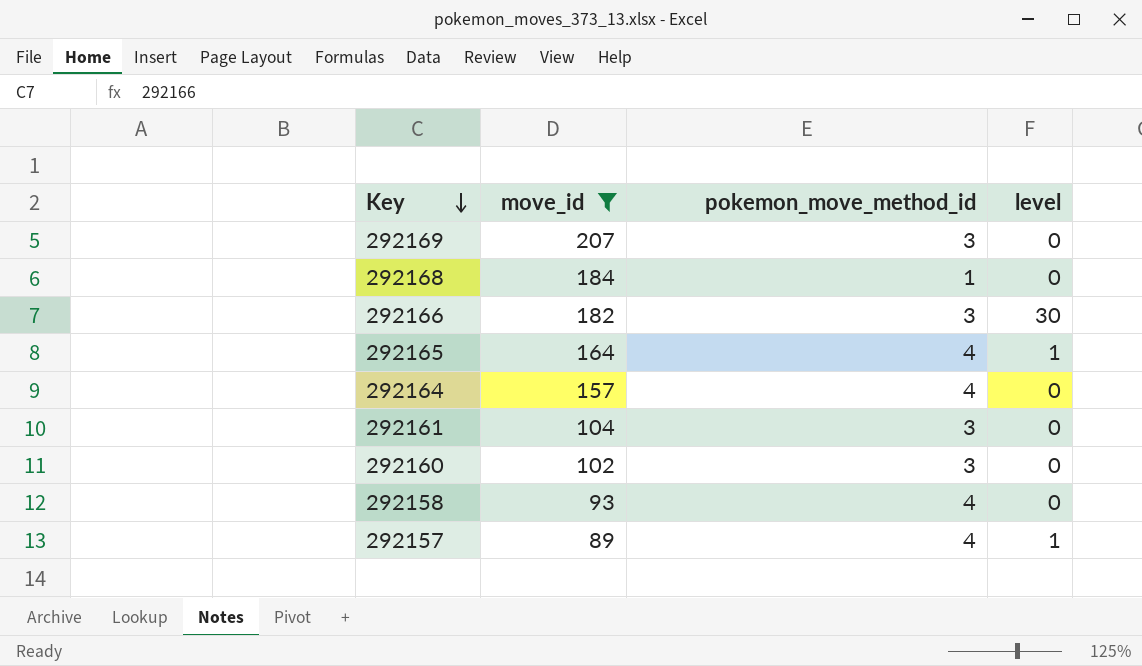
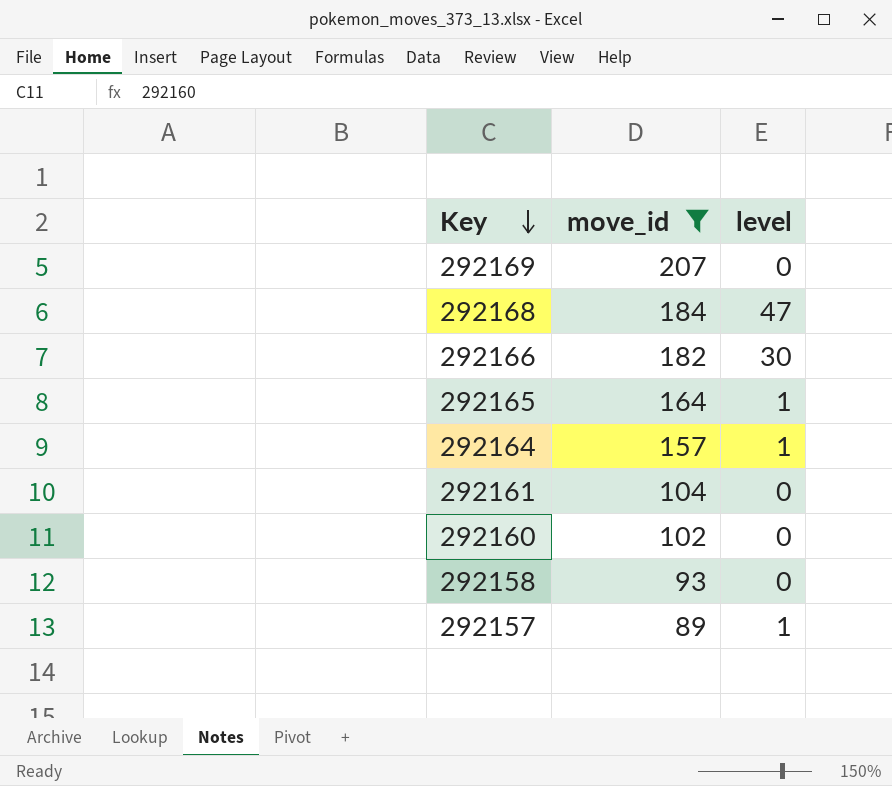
column pokemon_move_method_id | position: 3 -> none
292168 | level: 0 -> 47
292164 | level: 0 -> 1

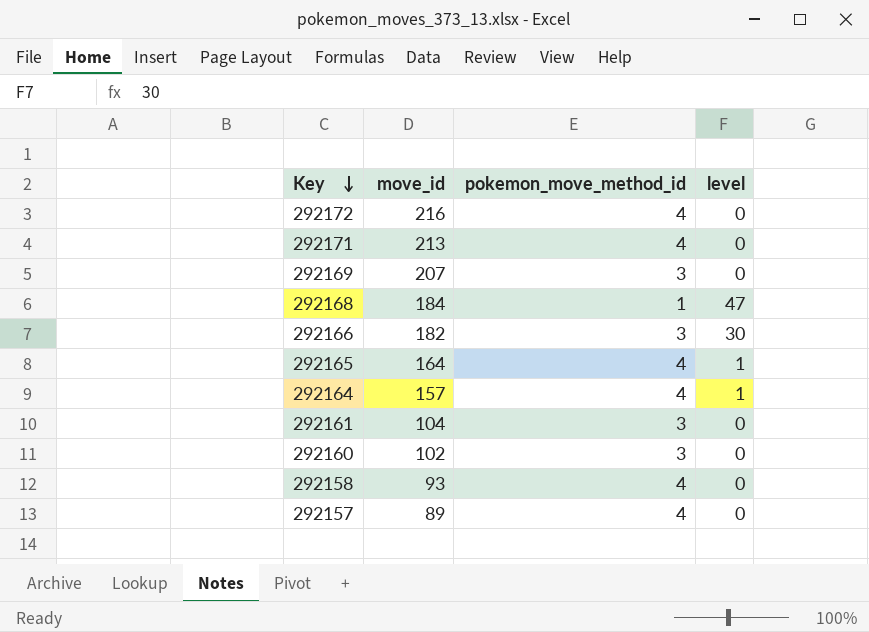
filter: move_id <= 207 -> none
column pokemon_move_method_id | position: none -> 3
292157 | level: 1 -> 0

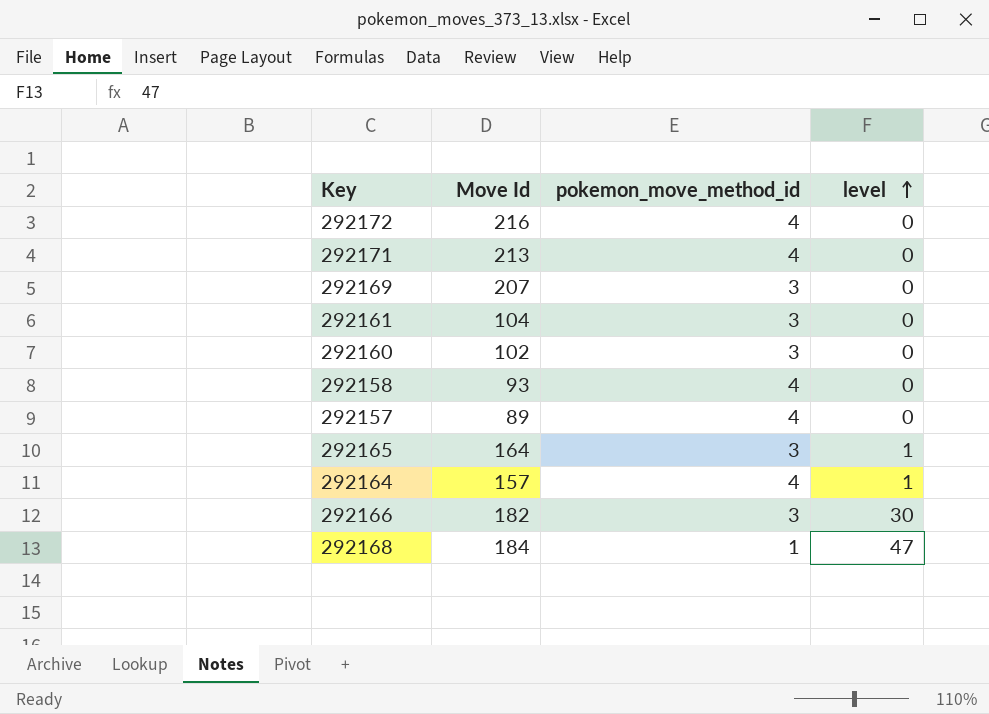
row order: Key descending -> level ascending
column name: move_id -> Move Id
292165 | pokemon_move_method_id: 4 -> 3

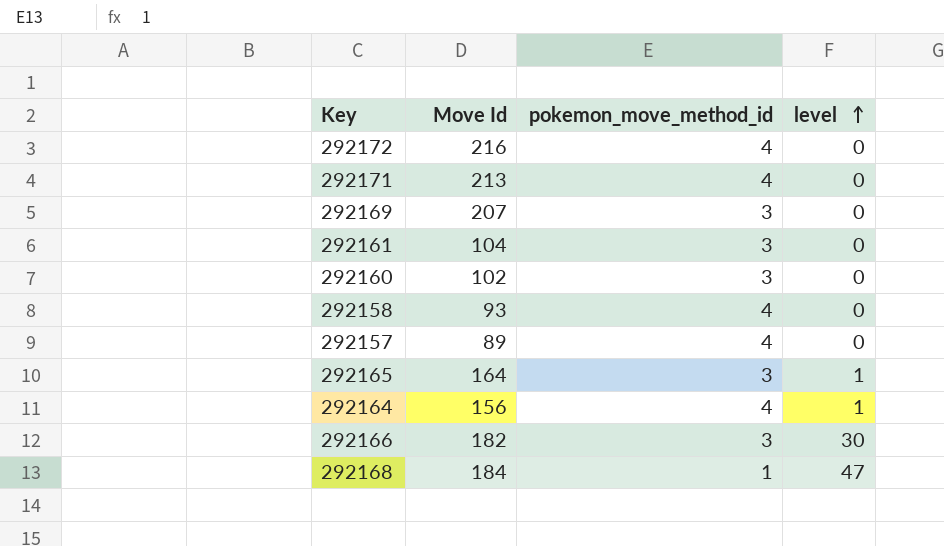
292164 | Move Id: 157 -> 156

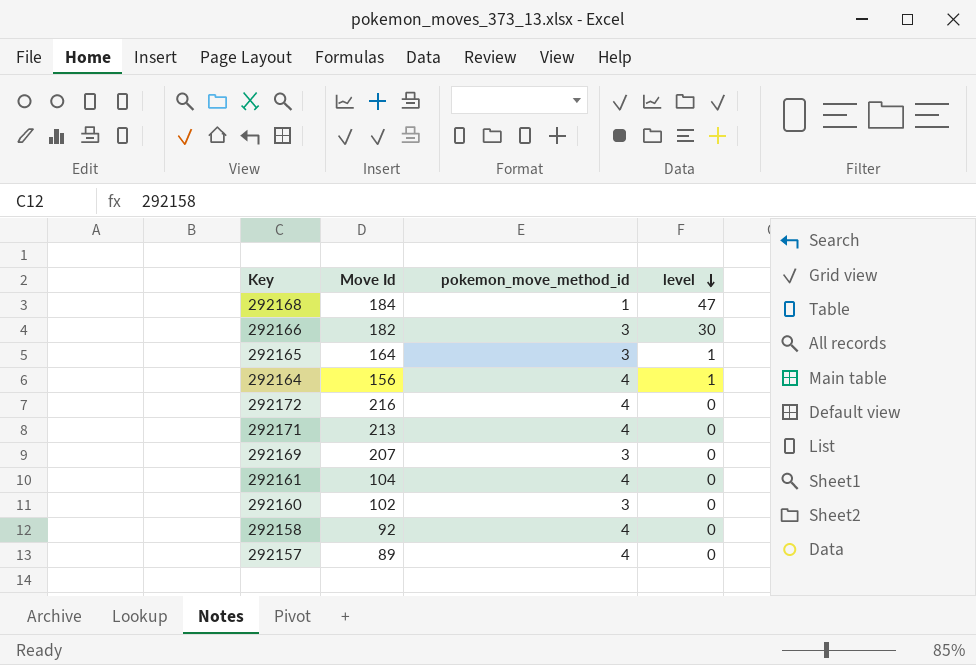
row order: level ascending -> level descending
292161 | pokemon_move_method_id: 3 -> 4
292158 | Move Id: 93 -> 92

